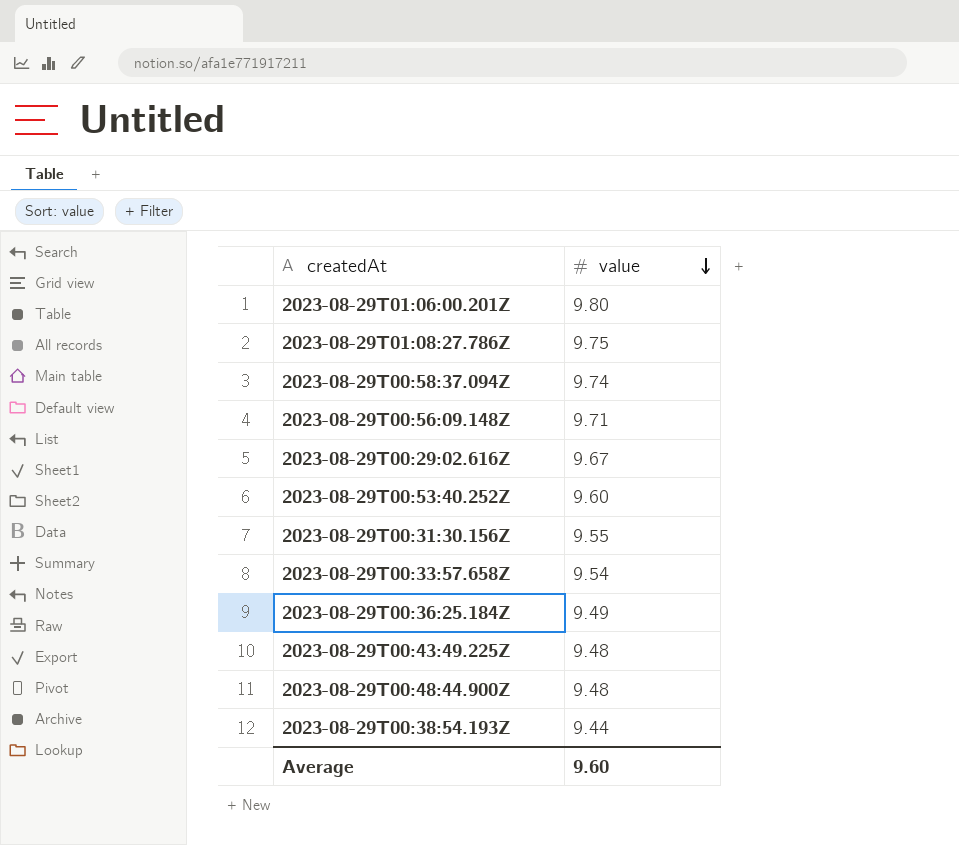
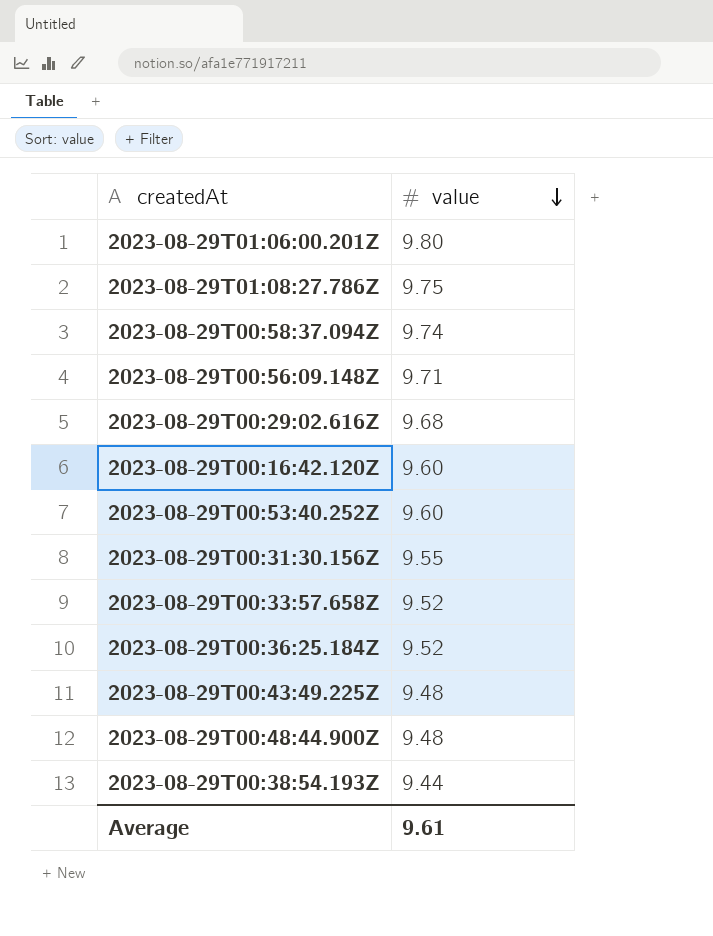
2023-08-29T00:29:02.616Z | value: 9.67 -> 9.68
row 2023-08-29T00:16:42.120Z: none -> 9.60
2023-08-29T00:33:57.658Z | value: 9.54 -> 9.52
2023-08-29T00:36:25.184Z | value: 9.49 -> 9.52
Average | value: 9.60 -> 9.61

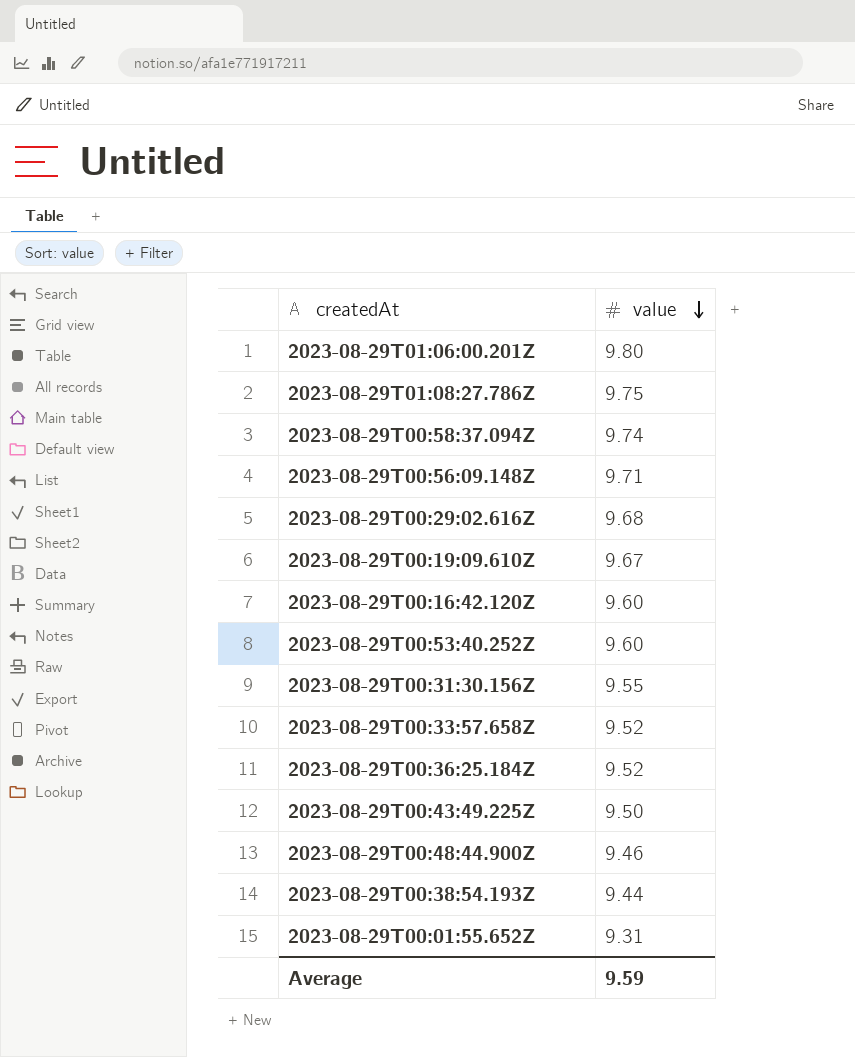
row 2023-08-29T00:19:09.610Z: none -> 9.67
2023-08-29T00:43:49.225Z | value: 9.48 -> 9.50
2023-08-29T00:48:44.900Z | value: 9.48 -> 9.46
row 2023-08-29T00:01:55.652Z: none -> 9.31
Average | value: 9.61 -> 9.59

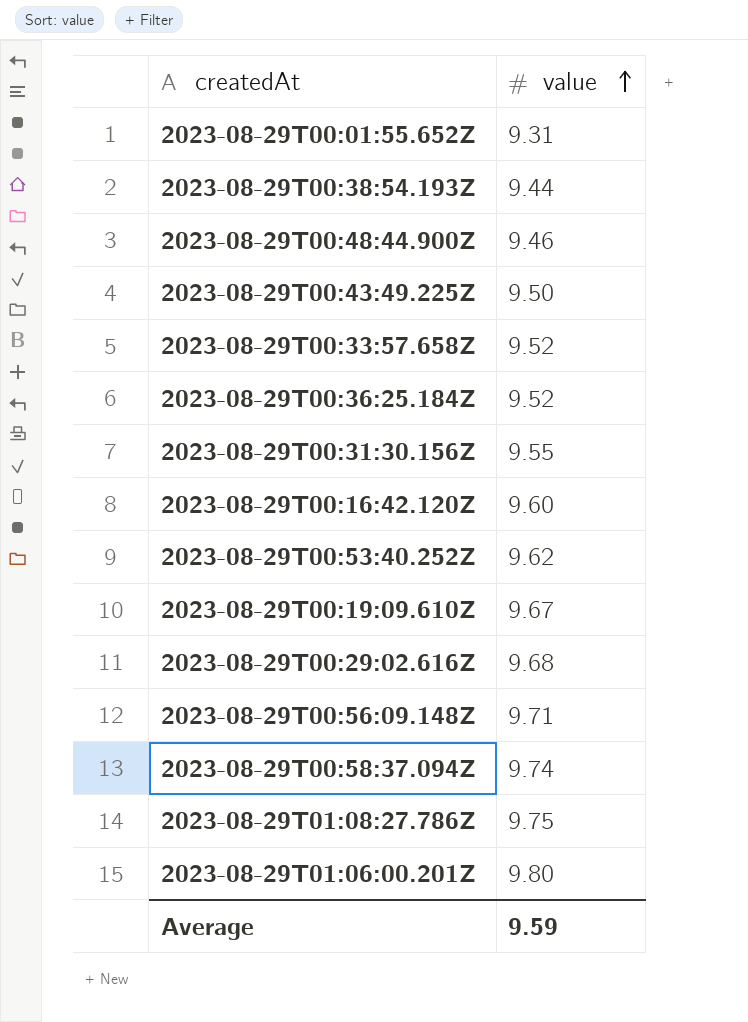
row order: value descending -> value ascending
2023-08-29T00:53:40.252Z | value: 9.60 -> 9.62

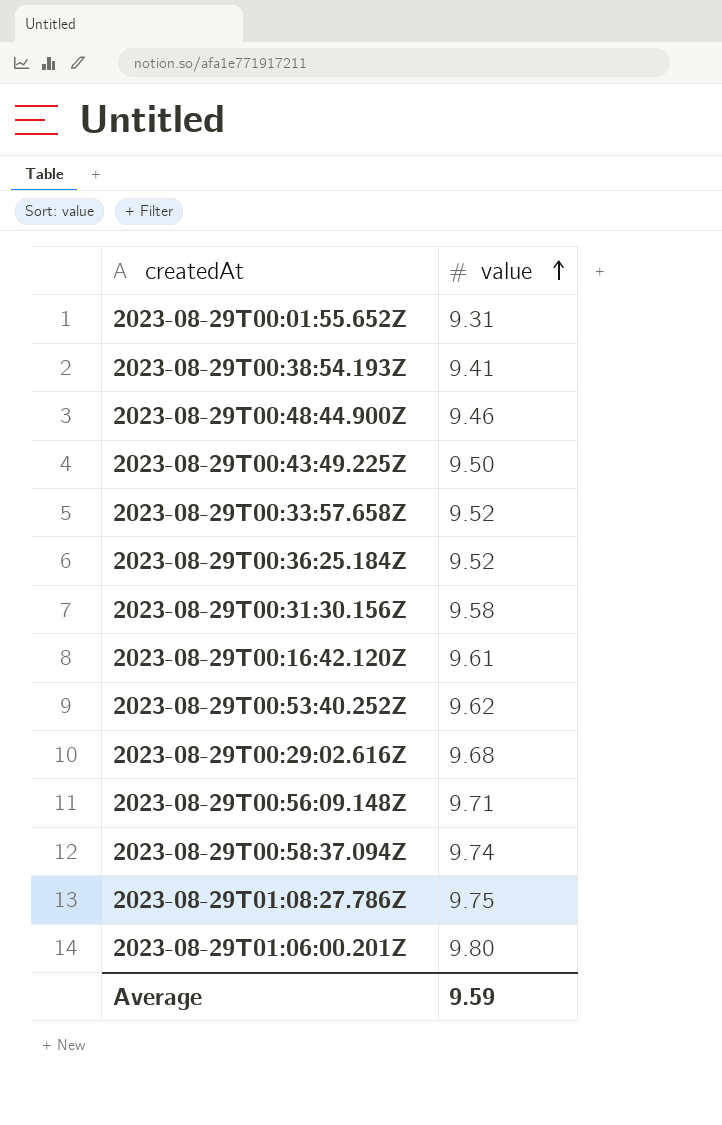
row 2023-08-29T00:19:09.610Z: 9.67 -> none
2023-08-29T00:38:54.193Z | value: 9.44 -> 9.41
2023-08-29T00:31:30.156Z | value: 9.55 -> 9.58
2023-08-29T00:16:42.120Z | value: 9.60 -> 9.61

